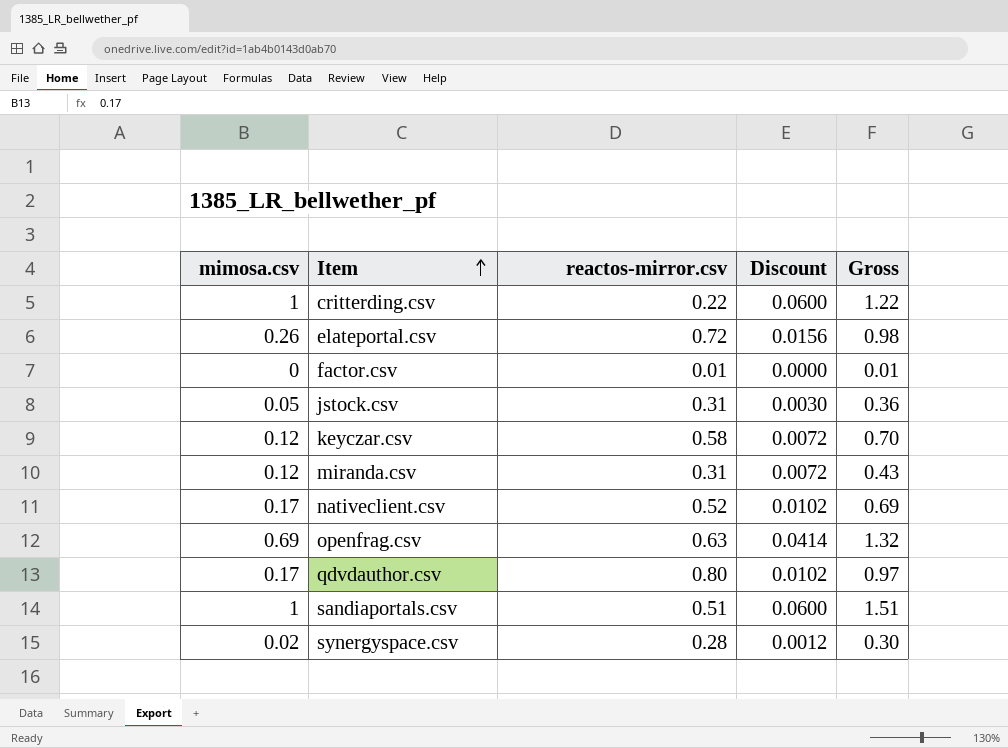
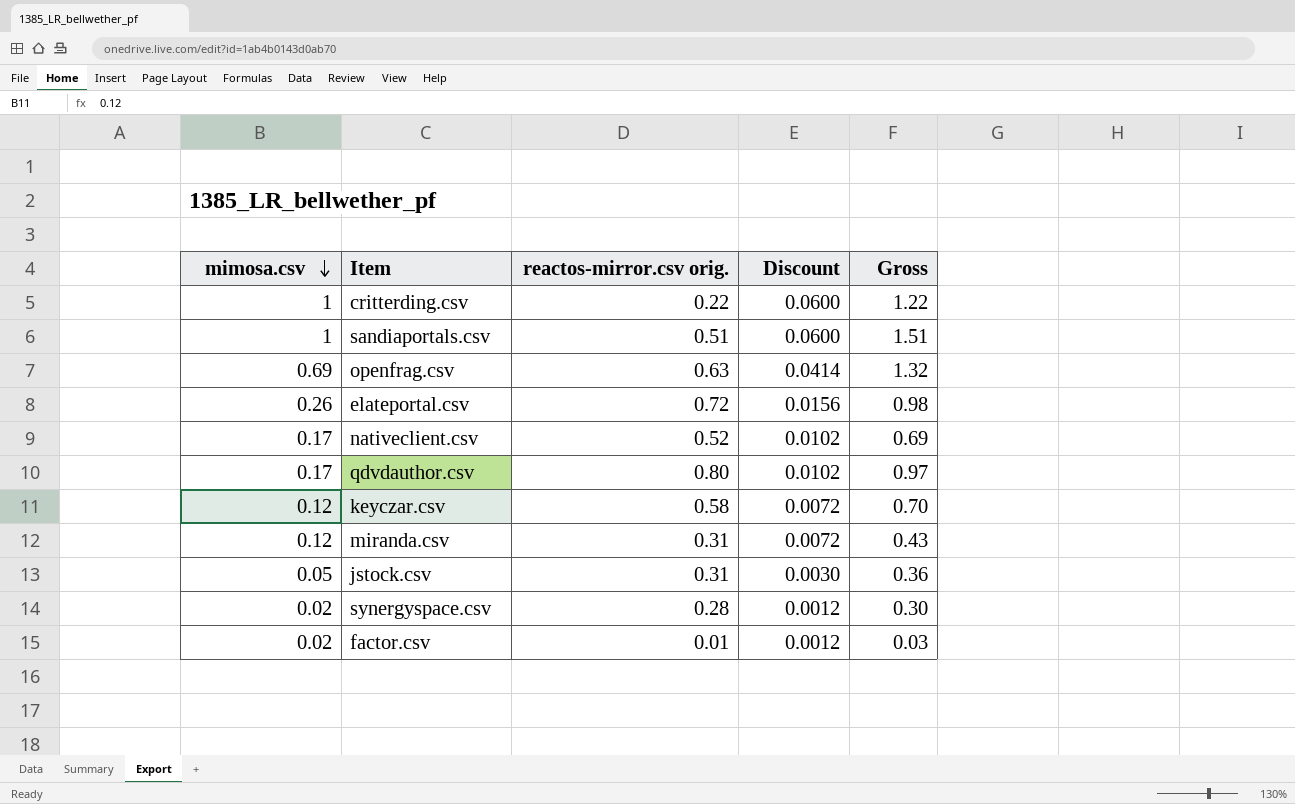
row order: Item ascending -> mimosa.csv descending
column name: reactos-mirror.csv -> reactos-mirror.csv orig.
factor.csv | mimosa.csv: 0 -> 0.02
factor.csv | Discount: 0.0000 -> 0.0012
factor.csv | Gross: 0.01 -> 0.03

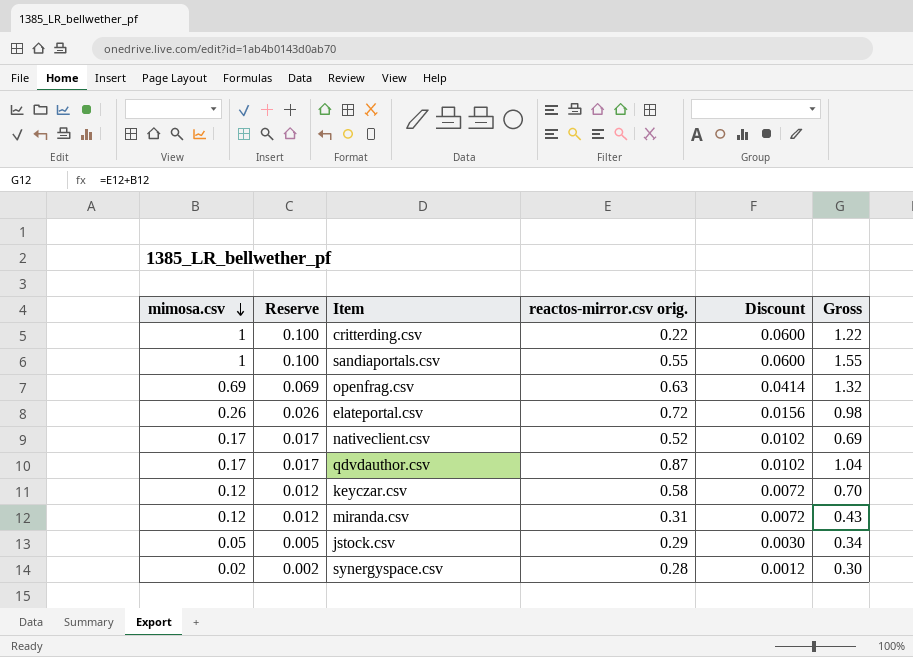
column Reserve | formula: none -> [mimosa.csv] * 0.1
row factor.csv: 0.02 | 0.01 | 0.0012 | 0.03 -> none
sandiaportals.csv | reactos-mirror.csv orig.: 0.51 -> 0.55
sandiaportals.csv | Gross: 1.51 -> 1.55
qdvdauthor.csv | reactos-mirror.csv orig.: 0.80 -> 0.87
qdvdauthor.csv | Gross: 0.97 -> 1.04
jstock.csv | reactos-mirror.csv orig.: 0.31 -> 0.29
jstock.csv | Gross: 0.36 -> 0.34

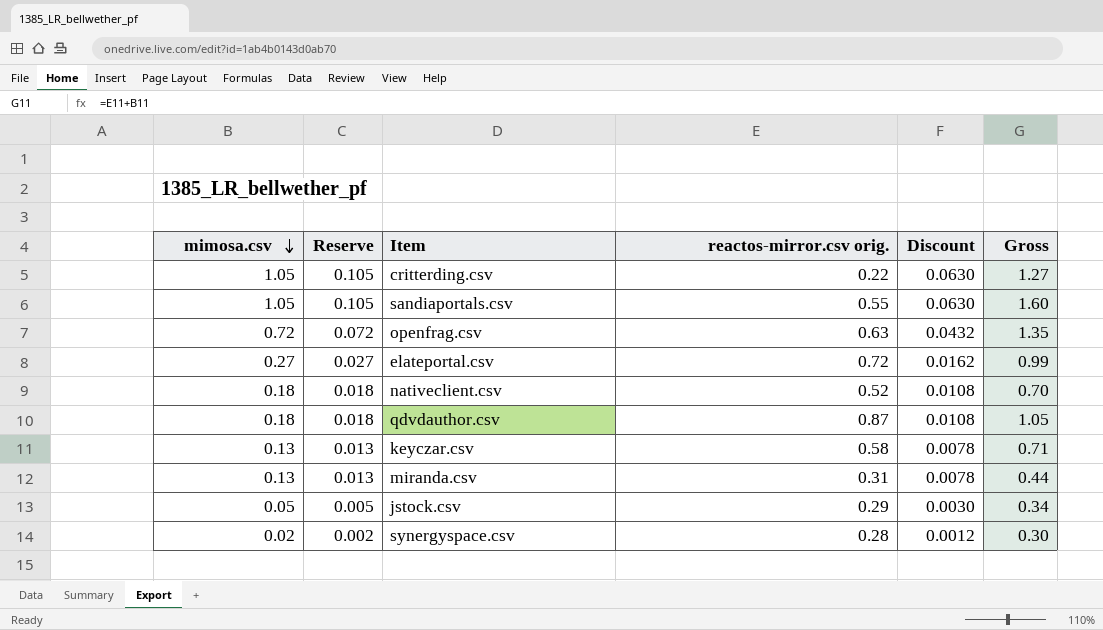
critterding.csv | mimosa.csv: 1 -> 1.05
critterding.csv | Reserve: 0.100 -> 0.105
critterding.csv | Discount: 0.0600 -> 0.0630
critterding.csv | Gross: 1.22 -> 1.27
sandiaportals.csv | mimosa.csv: 1 -> 1.05
sandiaportals.csv | Reserve: 0.100 -> 0.105
sandiaportals.csv | Discount: 0.0600 -> 0.0630
sandiaportals.csv | Gross: 1.55 -> 1.60
openfrag.csv | mimosa.csv: 0.69 -> 0.72
openfrag.csv | Reserve: 0.069 -> 0.072
openfrag.csv | Discount: 0.0414 -> 0.0432
openfrag.csv | Gross: 1.32 -> 1.35
elateportal.csv | mimosa.csv: 0.26 -> 0.27
elateportal.csv | Reserve: 0.026 -> 0.027
elateportal.csv | Discount: 0.0156 -> 0.0162
elateportal.csv | Gross: 0.98 -> 0.99
nativeclient.csv | mimosa.csv: 0.17 -> 0.18
nativeclient.csv | Reserve: 0.017 -> 0.018
nativeclient.csv | Discount: 0.0102 -> 0.0108
nativeclient.csv | Gross: 0.69 -> 0.70
qdvdauthor.csv | mimosa.csv: 0.17 -> 0.18
qdvdauthor.csv | Reserve: 0.017 -> 0.018
qdvdauthor.csv | Discount: 0.0102 -> 0.0108
qdvdauthor.csv | Gross: 1.04 -> 1.05
keyczar.csv | mimosa.csv: 0.12 -> 0.13
keyczar.csv | Reserve: 0.012 -> 0.013
keyczar.csv | Discount: 0.0072 -> 0.0078
keyczar.csv | Gross: 0.70 -> 0.71
miranda.csv | mimosa.csv: 0.12 -> 0.13
miranda.csv | Reserve: 0.012 -> 0.013
miranda.csv | Discount: 0.0072 -> 0.0078
miranda.csv | Gross: 0.43 -> 0.44

